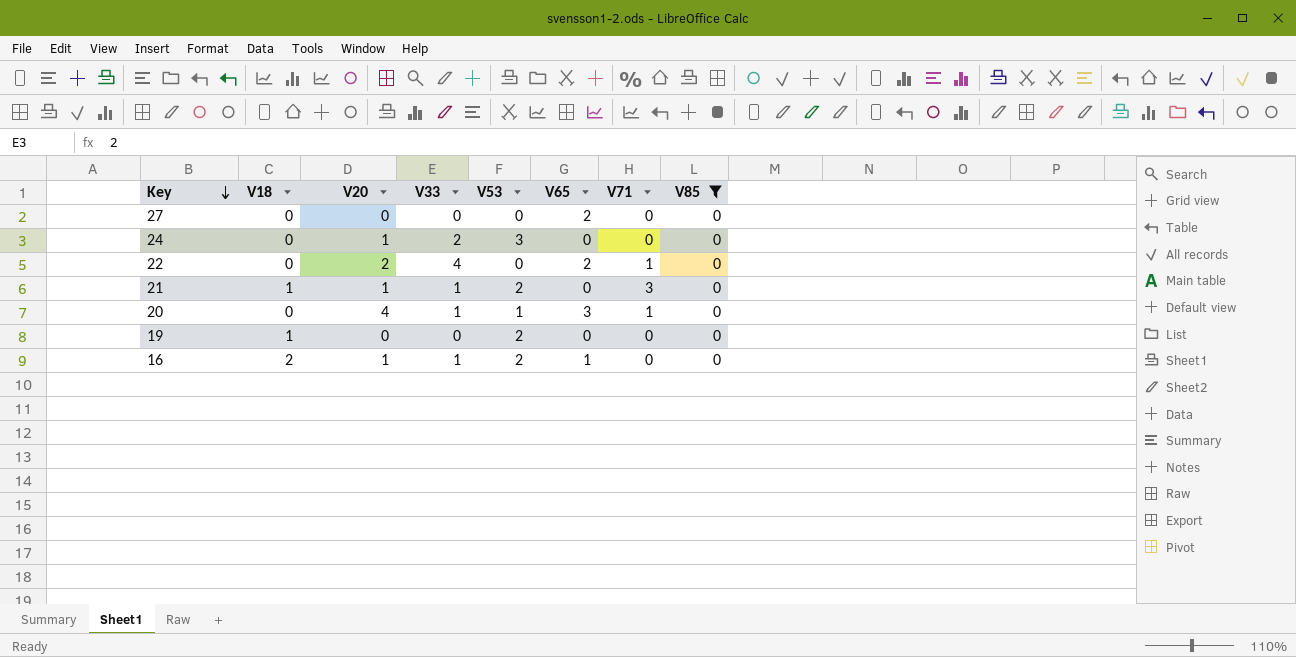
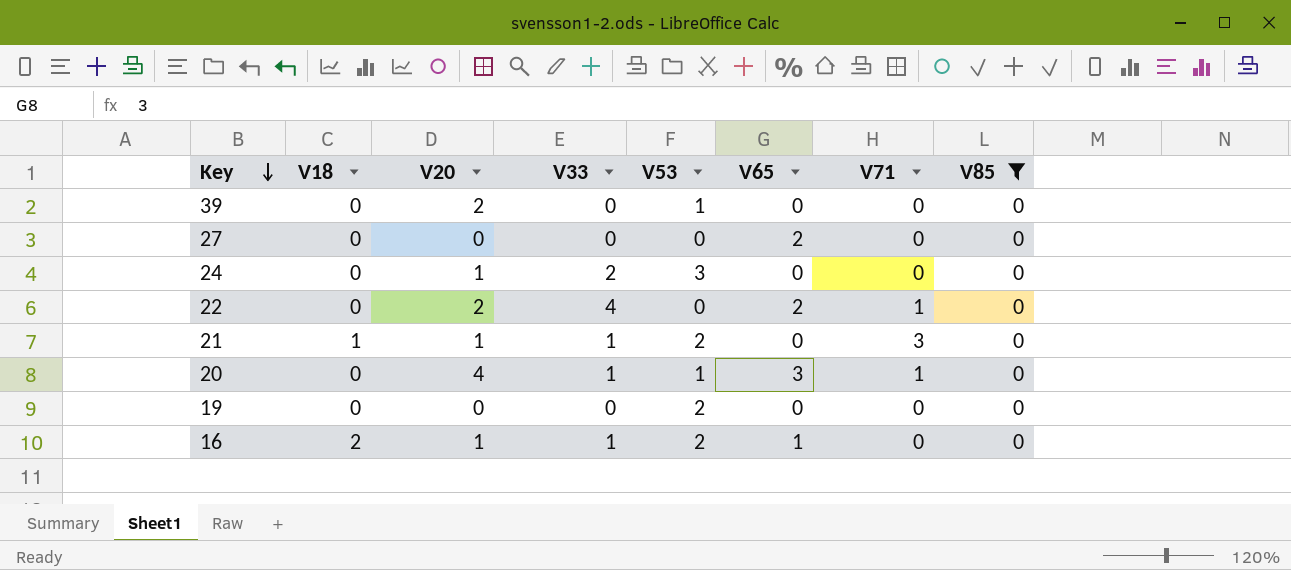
row 39: none -> 0 | 2 | 0 | 1 | 0 | 0 | 0
19 | V18: 1 -> 0

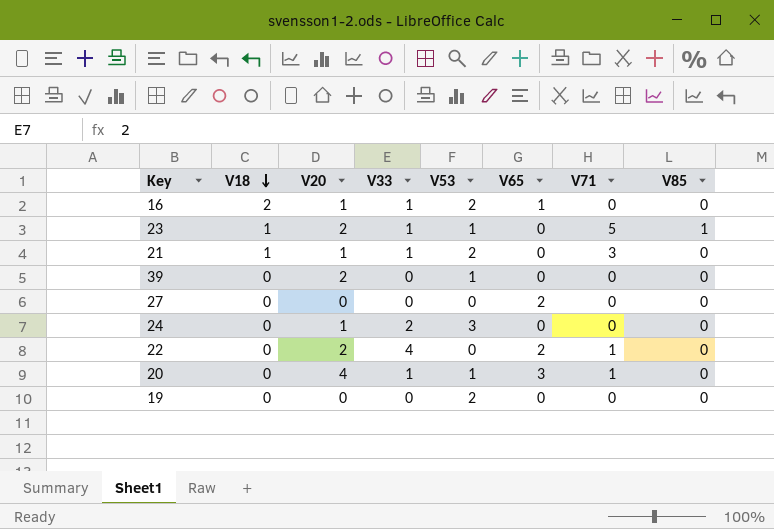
filter: V85 = 0 -> none
row order: Key descending -> V18 descending

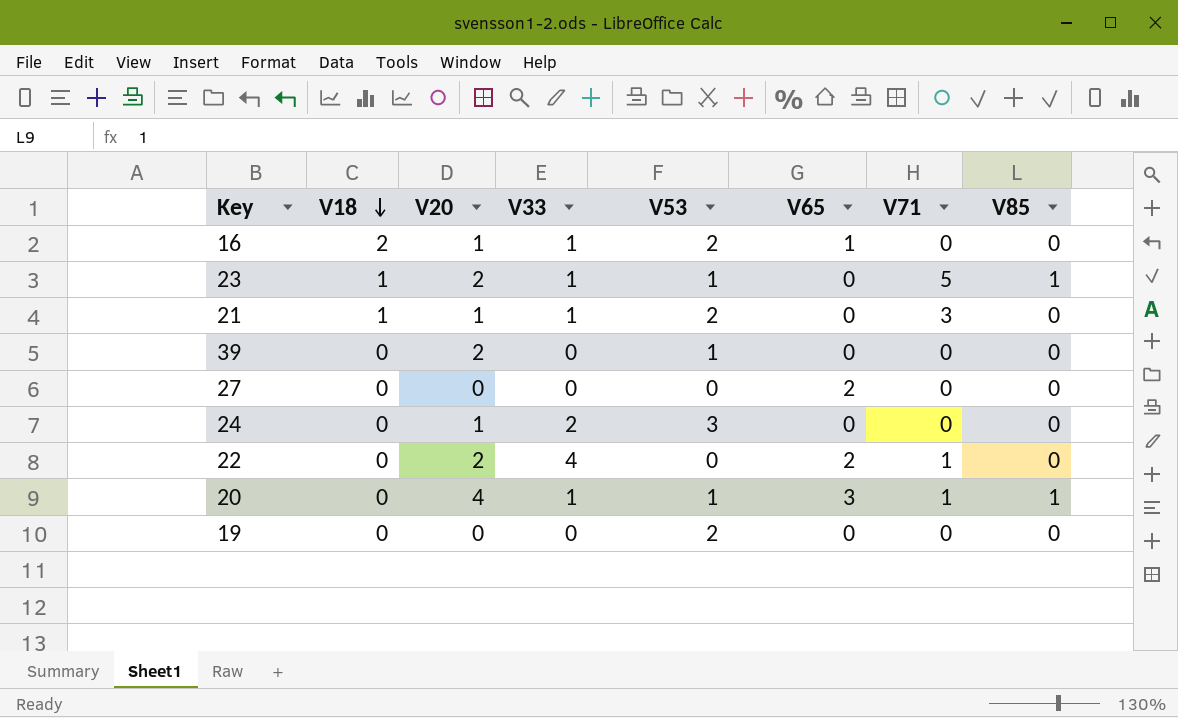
20 | V85: 0 -> 1

